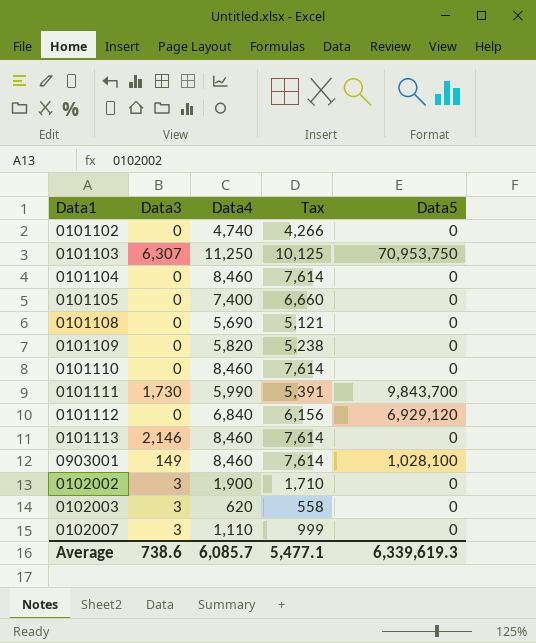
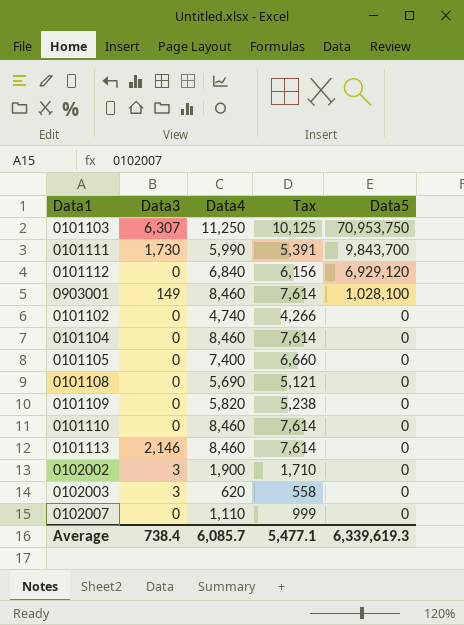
row order: none -> Data5 descending
0102007 | Data3: 3 -> 0
Average | Data3: 738.6 -> 738.4

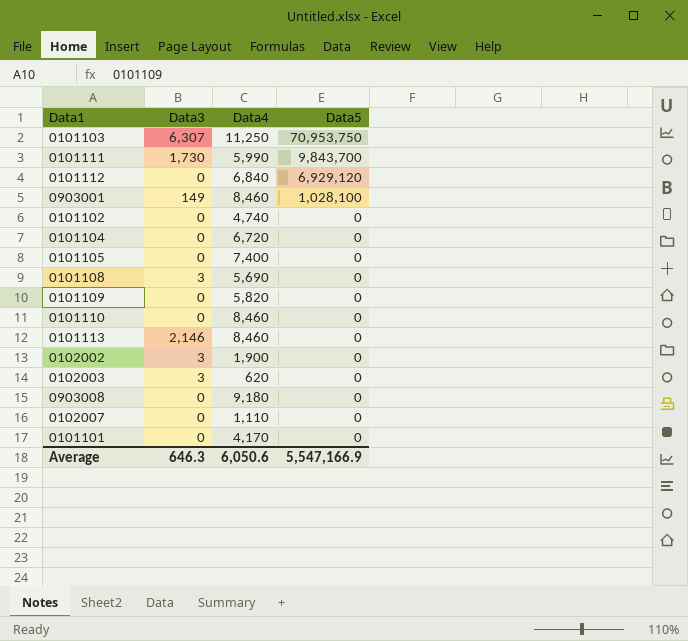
column Tax | formula: [Data4] * 0.9 -> none
0101104 | Data4: 8,460 -> 6,720
0101108 | Data3: 0 -> 3
row 0903008: none -> 0 | 9,180 | 0
row 0101101: none -> 0 | 4,170 | 0
Average | Data3: 738.4 -> 646.3
Average | Data4: 6,085.7 -> 6,050.6
Average | Data5: 6,339,619.3 -> 5,547,166.9

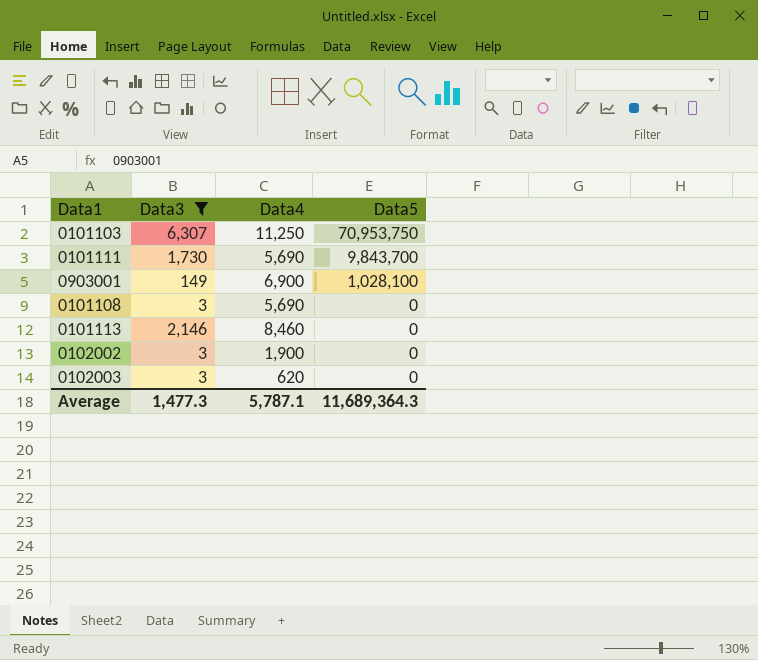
filter: none -> Data3 != 0
0101111 | Data4: 5,990 -> 5,690
0903001 | Data4: 8,460 -> 6,900
Average | Data3: 646.3 -> 1,477.3
Average | Data4: 6,050.6 -> 5,787.1
Average | Data5: 5,547,166.9 -> 11,689,364.3

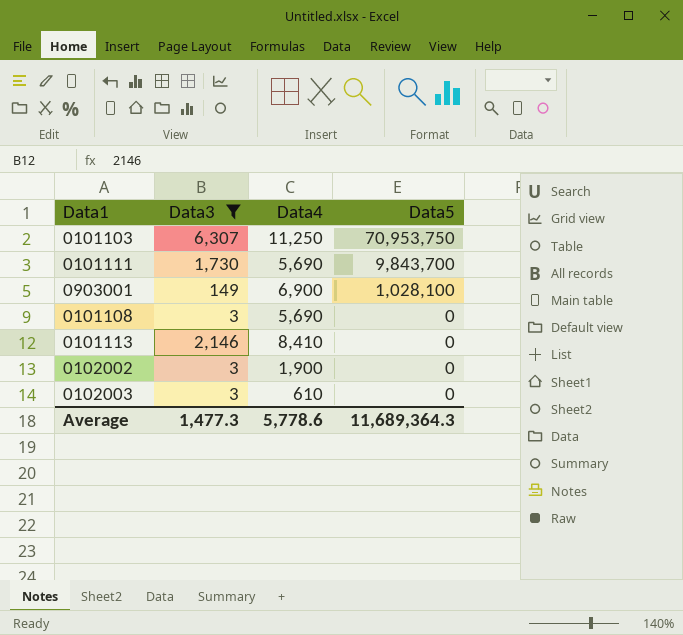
0101113 | Data4: 8,460 -> 8,410
0102003 | Data4: 620 -> 610
Average | Data4: 5,787.1 -> 5,778.6

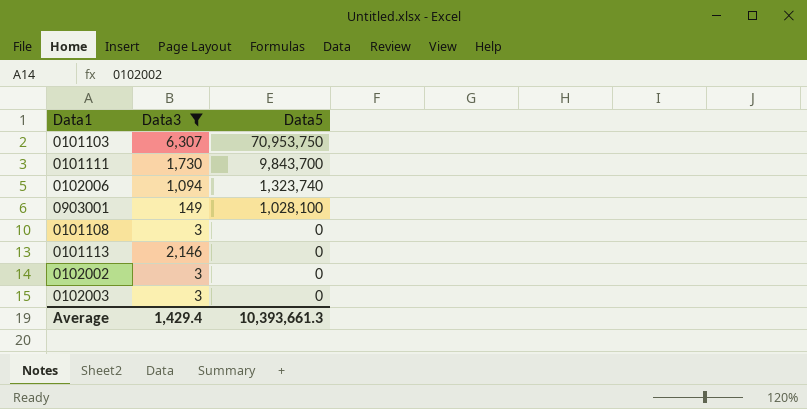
column Data4 | position: 3 -> none
row 0102006: none -> 1,094 | 1,323,740
Average | Data3: 1,477.3 -> 1,429.4
Average | Data5: 11,689,364.3 -> 10,393,661.3

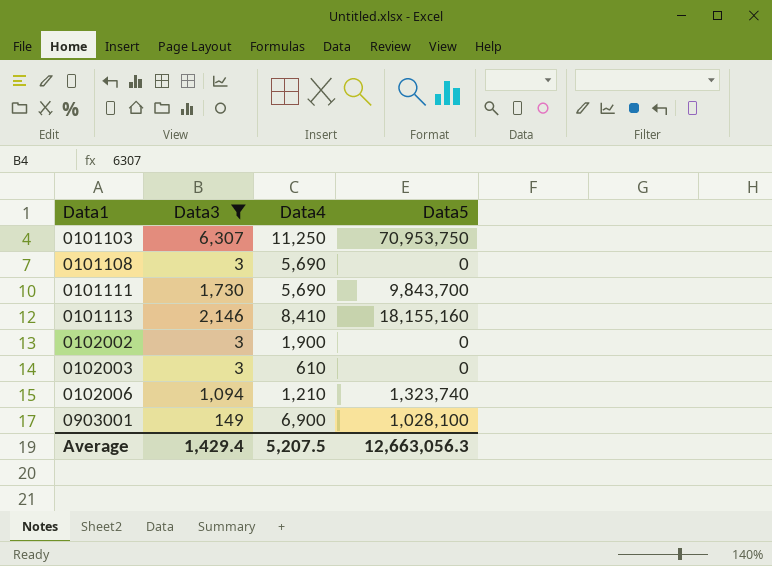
row order: Data5 descending -> Data1 ascending
column Data4 | position: none -> 3
0101113 | Data5: 0 -> 18,155,160
Average | Data5: 10,393,661.3 -> 12,663,056.3

